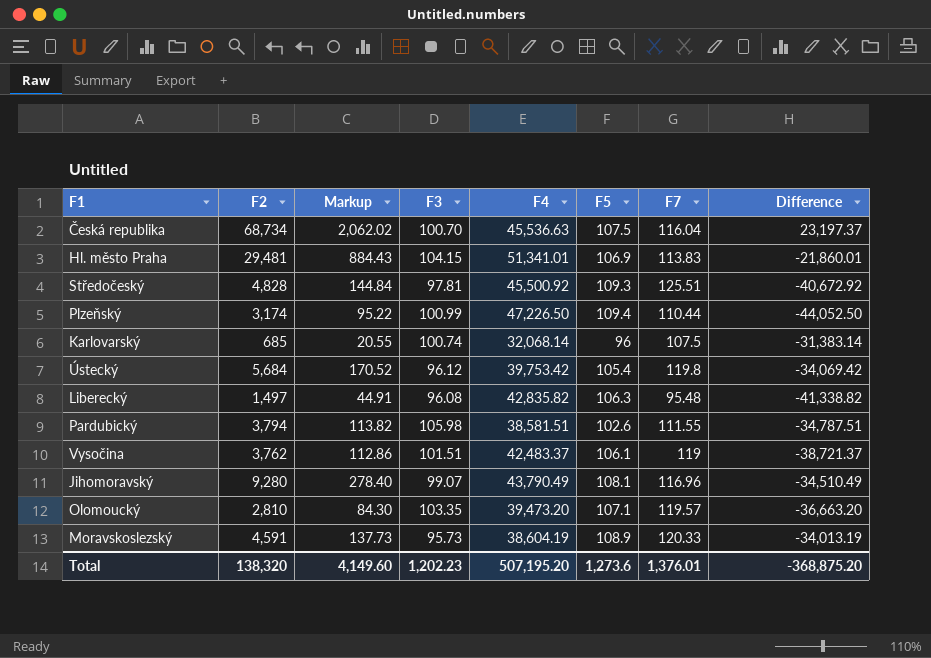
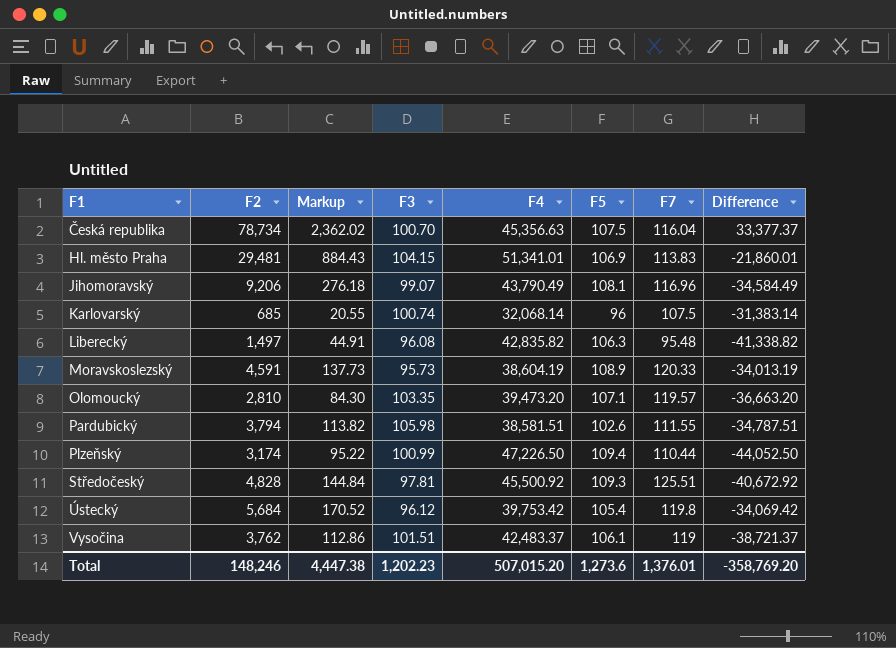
row order: none -> F1 ascending
Česká republika | F2: 68,734 -> 78,734
Česká republika | Markup: 2,062.02 -> 2,362.02
Česká republika | F4: 45,536.63 -> 45,356.63
Česká republika | Difference: 23,197.37 -> 33,377.37
Jihomoravský | F2: 9,280 -> 9,206
Jihomoravský | Markup: 278.40 -> 276.18
Jihomoravský | Difference: -34,510.49 -> -34,584.49
Total | F2: 138,320 -> 148,246
Total | Markup: 4,149.60 -> 4,447.38
Total | F4: 507,195.20 -> 507,015.20
Total | Difference: -368,875.20 -> -358,769.20

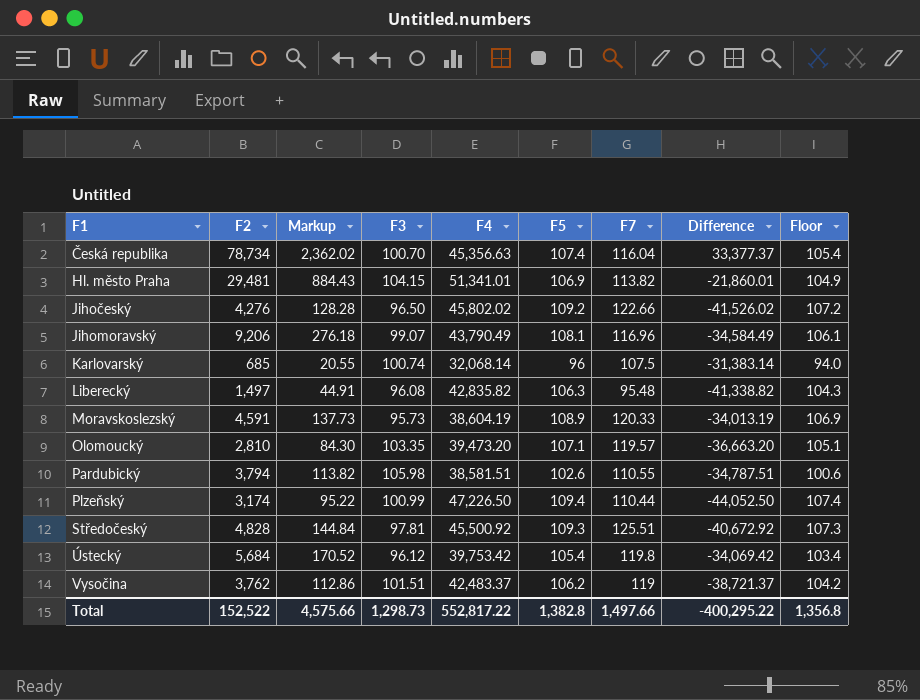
column Floor | formula: none -> [F5] - 2
Česká republika | F5: 107.5 -> 107.4
Hl. město Praha | F7: 113.83 -> 113.82
row Jihočeský: none -> 4,276 | 128.28 | 96.50 | 45,802.02 | 109.2 | 122.66 | -41,526.02 | 107.2
Pardubický | F7: 111.55 -> 110.55
Vysočina | F5: 106.1 -> 106.2
Total | F2: 148,246 -> 152,522
Total | Markup: 4,447.38 -> 4,575.66
Total | F3: 1,202.23 -> 1,298.73
Total | F4: 507,015.20 -> 552,817.22
Total | F5: 1,273.6 -> 1,382.8
Total | F7: 1,376.01 -> 1,497.66
Total | Difference: -358,769.20 -> -400,295.22

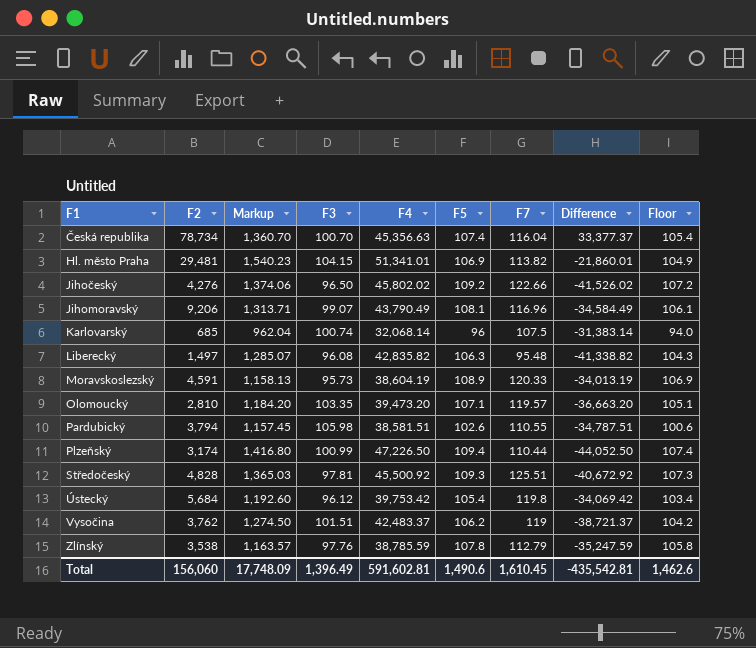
column Markup | formula: [F2] * 0.03 -> [F4] * 0.03
row Zlínský: none -> 3,538 | 1,163.57 | 97.76 | 38,785.59 | 107.8 | 112.79 | -35,247.59 | 105.8
Total | F2: 152,522 -> 156,060
Total | Markup: 4,575.66 -> 17,748.09
Total | F3: 1,298.73 -> 1,396.49
Total | F4: 552,817.22 -> 591,602.81
Total | F5: 1,382.8 -> 1,490.6
Total | F7: 1,497.66 -> 1,610.45
Total | Difference: -400,295.22 -> -435,542.81
Total | Floor: 1,356.8 -> 1,462.6

